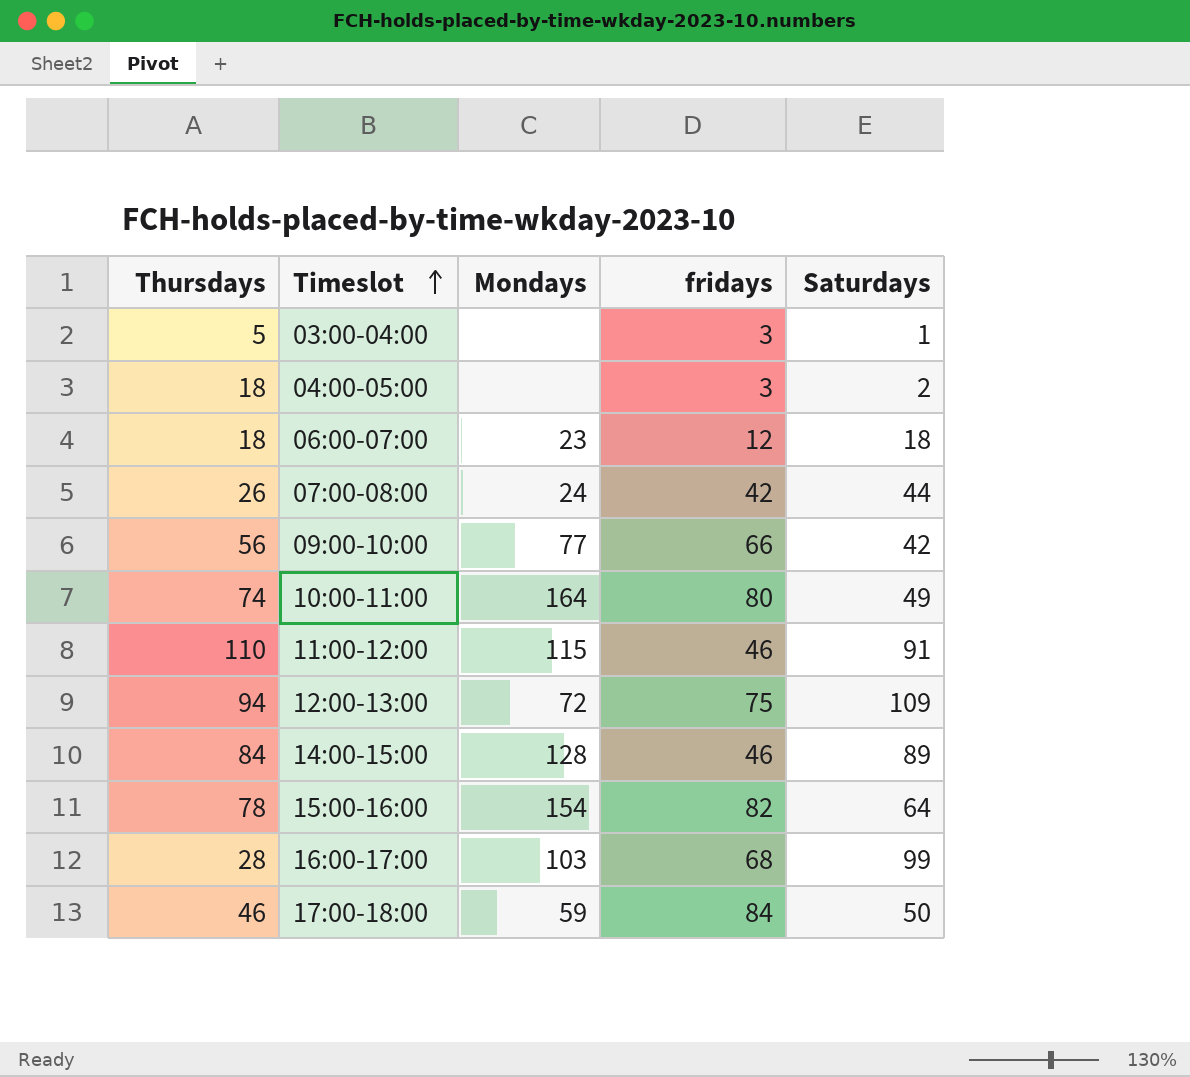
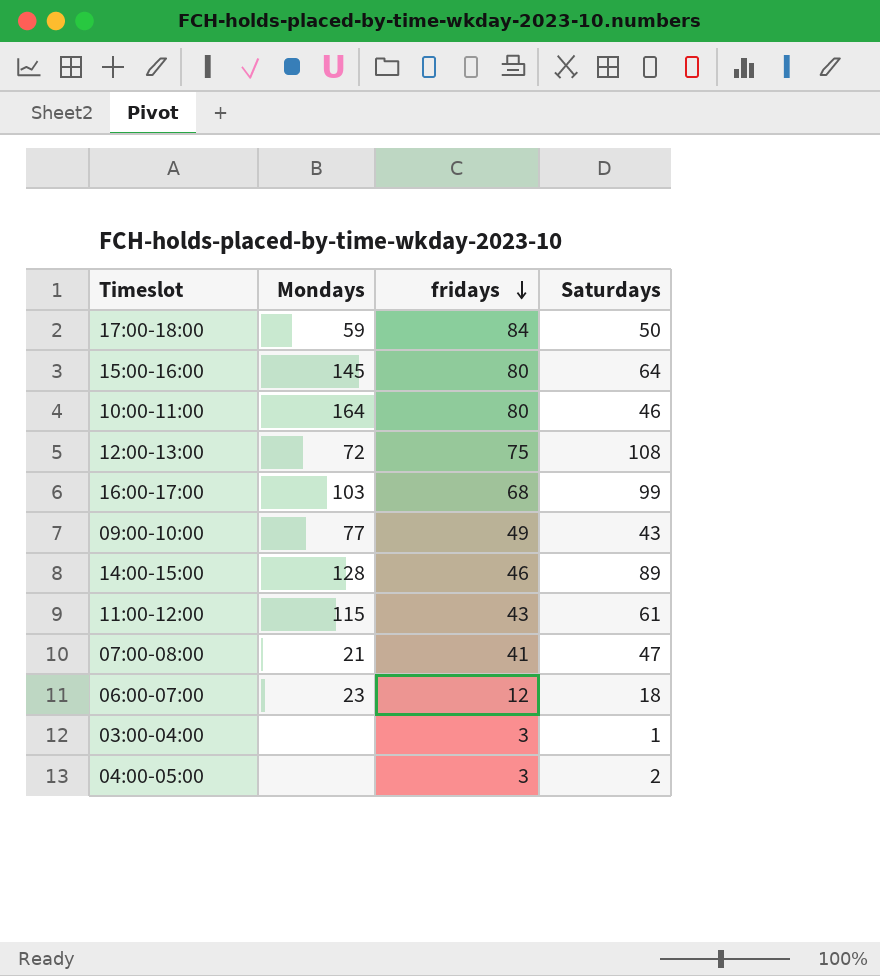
row order: Timeslot ascending -> fridays descending
column Thursdays | position: 1 -> none
15:00-16:00 | Mondays: 154 -> 145
15:00-16:00 | fridays: 82 -> 80
10:00-11:00 | Saturdays: 49 -> 46
12:00-13:00 | Saturdays: 109 -> 108
09:00-10:00 | fridays: 66 -> 49
09:00-10:00 | Saturdays: 42 -> 43
11:00-12:00 | fridays: 46 -> 43
11:00-12:00 | Saturdays: 91 -> 61
07:00-08:00 | Mondays: 24 -> 21
07:00-08:00 | fridays: 42 -> 41
07:00-08:00 | Saturdays: 44 -> 47

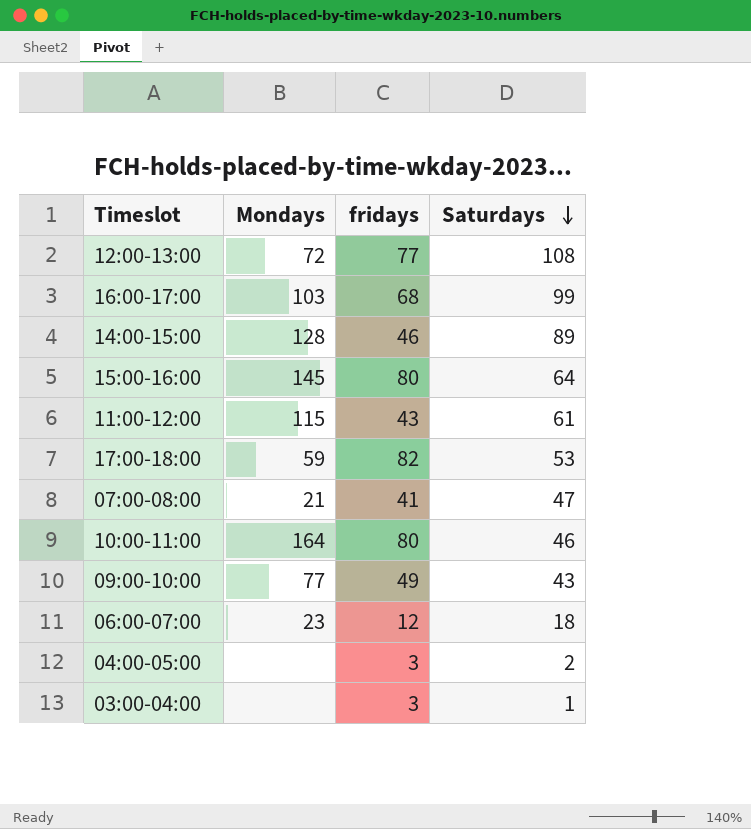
row order: fridays descending -> Saturdays descending
12:00-13:00 | fridays: 75 -> 77
17:00-18:00 | fridays: 84 -> 82
17:00-18:00 | Saturdays: 50 -> 53

